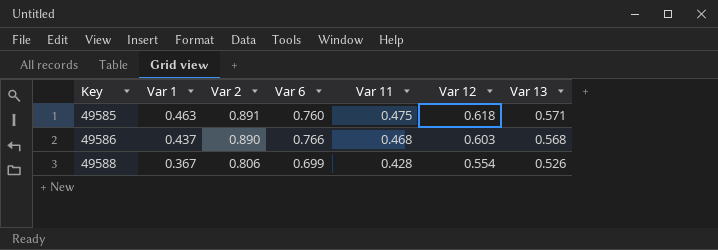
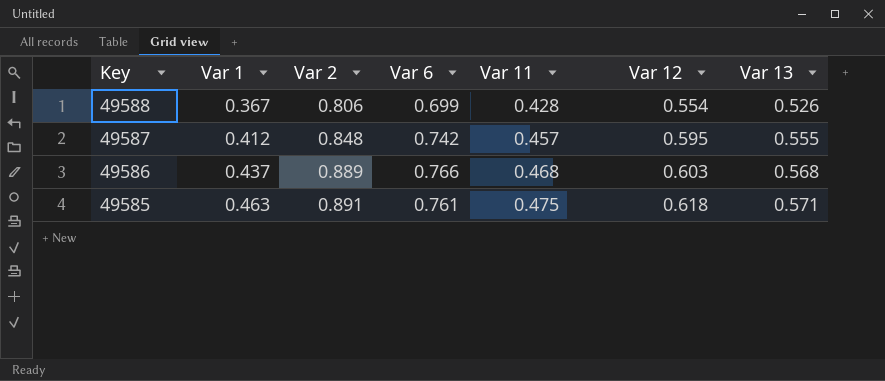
row order: Key ascending -> Key descending
row 49587: none -> 0.412 | 0.848 | 0.742 | 0.457 | 0.595 | 0.555
49586 | Var 2: 0.890 -> 0.889
49585 | Var 6: 0.760 -> 0.761

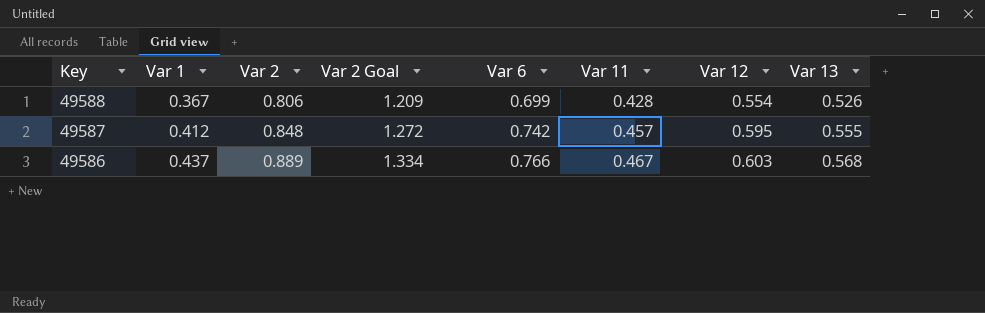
column Var 2 Goal | formula: none -> [Var 2] * 1.5
row 49585: 0.463 | 0.891 | 0.761 | 0.475 | 0.618 | 0.571 -> none
49586 | Var 11: 0.468 -> 0.467

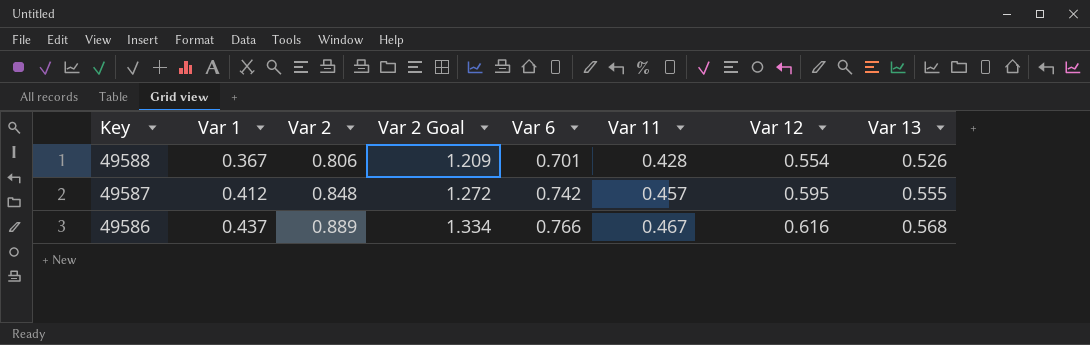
49588 | Var 6: 0.699 -> 0.701
49586 | Var 12: 0.603 -> 0.616

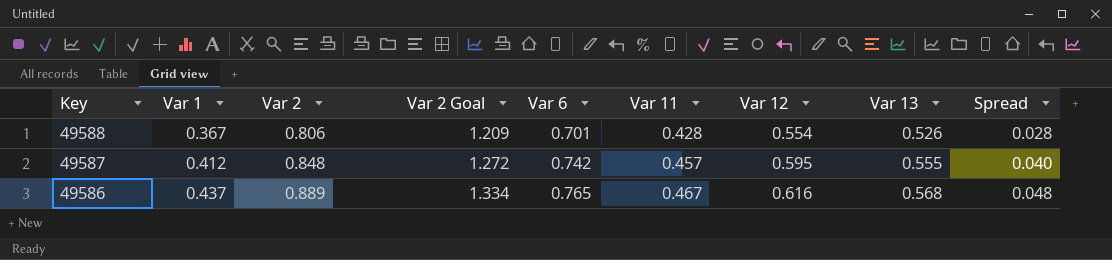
column Spread | formula: none -> [Var 12] - [Var 13]
49586 | Var 6: 0.766 -> 0.765

